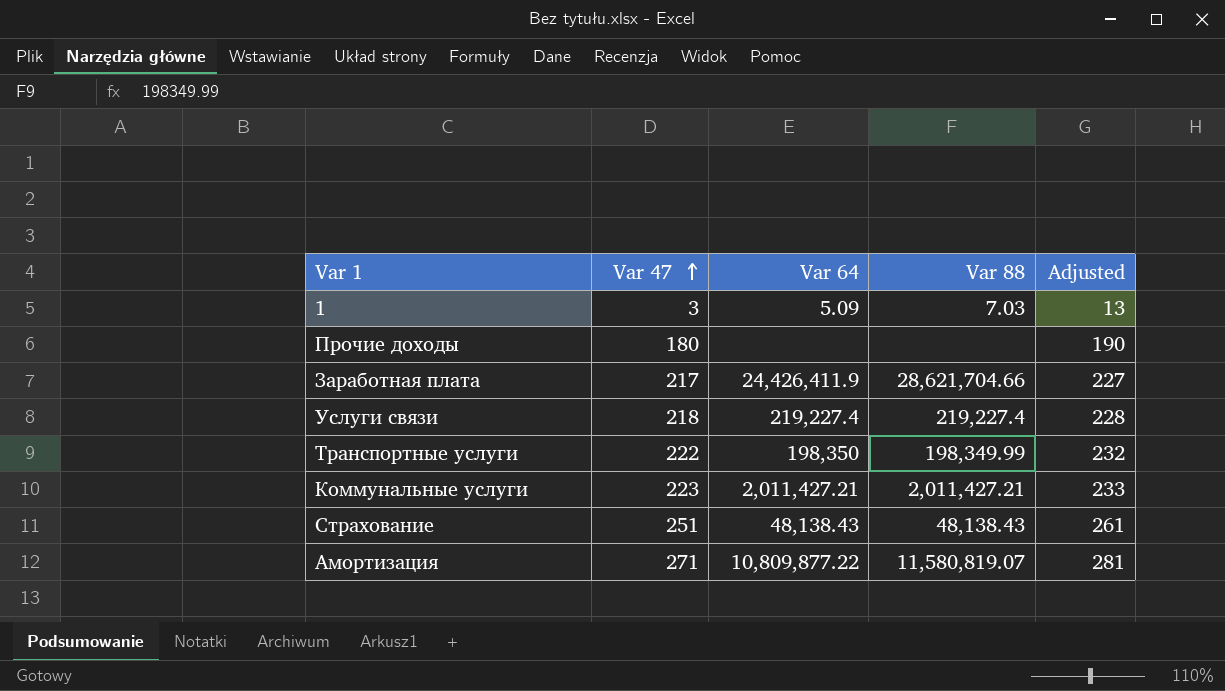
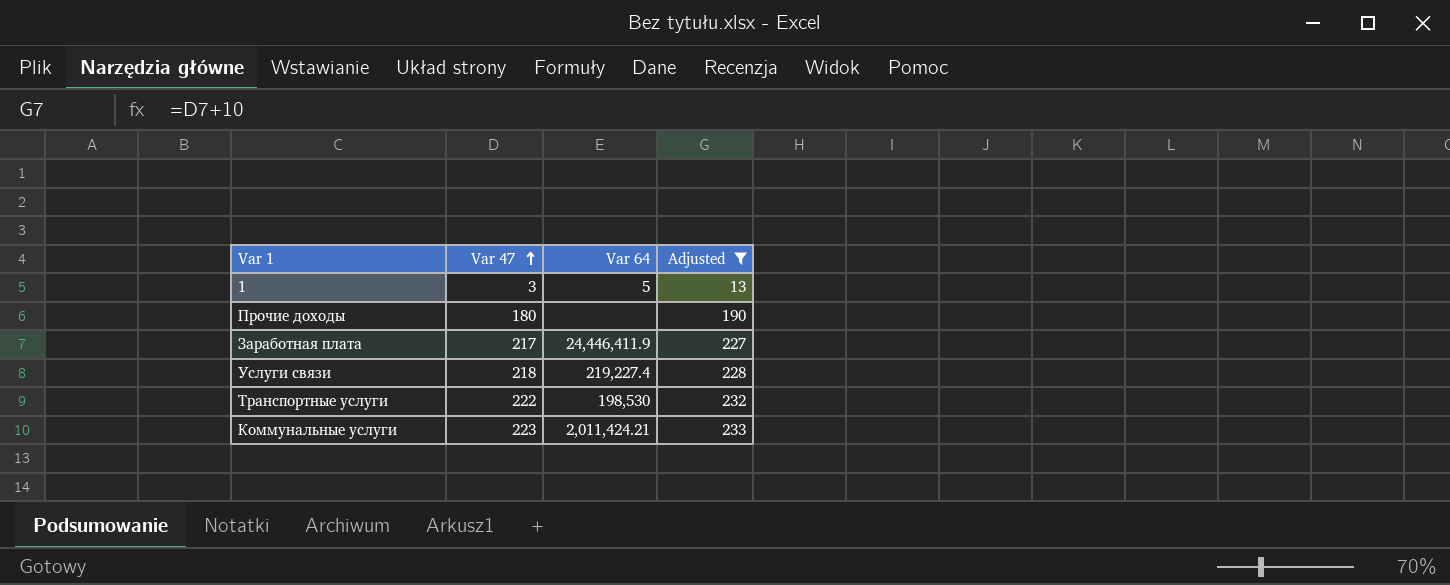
filter: none -> Adjusted <= 233
column Var 88 | position: 4 -> none
1 | Var 64: 5.09 -> 5
Заработная плата | Var 64: 24,426,411.9 -> 24,446,411.9
Транспортные услуги | Var 64: 198,350 -> 198,530
Коммунальные услуги | Var 64: 2,011,427.21 -> 2,011,424.21

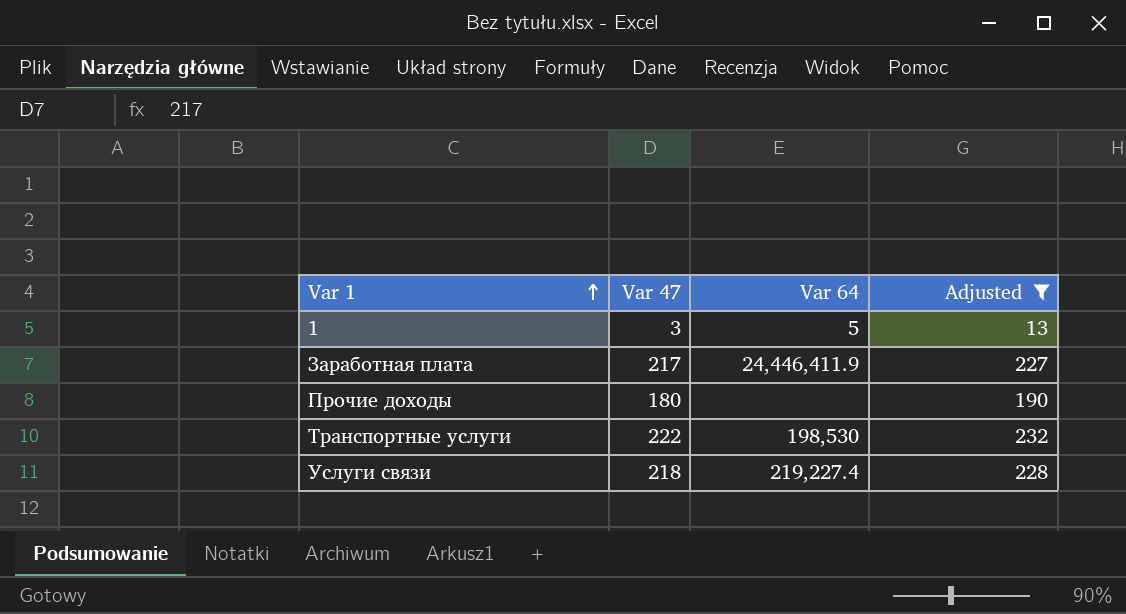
row order: Var 47 ascending -> Var 1 ascending
row Коммунальные услуги: 223 | 2,011,424.21 | 233 -> none

